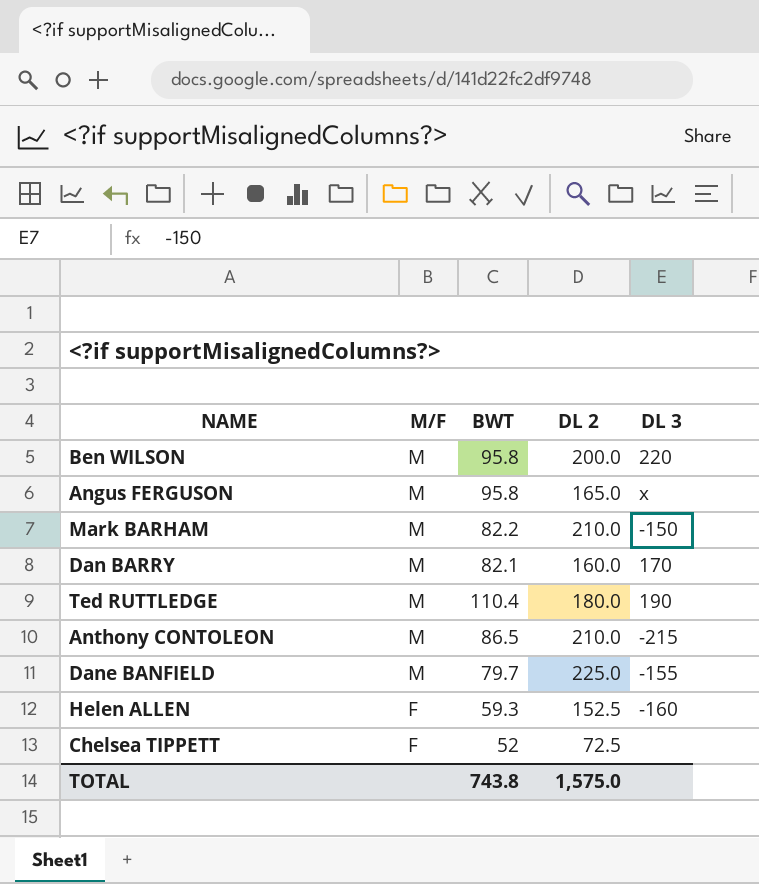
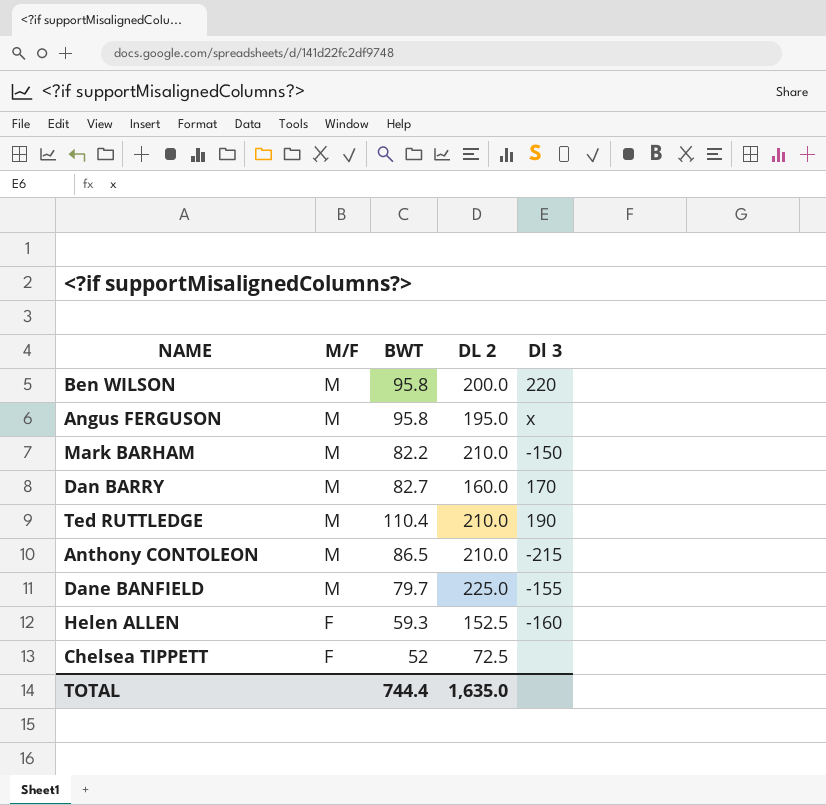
column name: DL 3 -> Dl 3
Angus FERGUSON | DL 2: 165.0 -> 195.0
Dan BARRY | BWT: 82.1 -> 82.7
Ted RUTTLEDGE | DL 2: 180.0 -> 210.0
TOTAL | BWT: 743.8 -> 744.4
TOTAL | DL 2: 1,575.0 -> 1,635.0

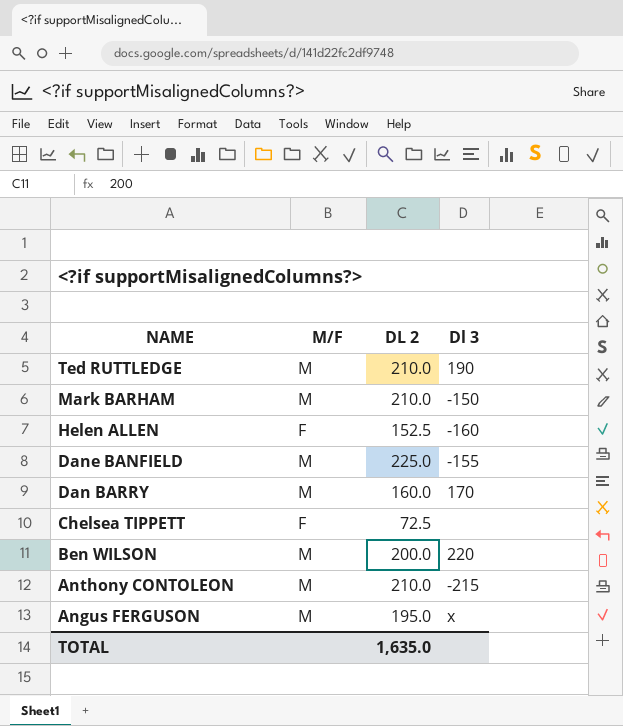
row order: M/F descending -> NAME descending
column BWT | position: 3 -> none

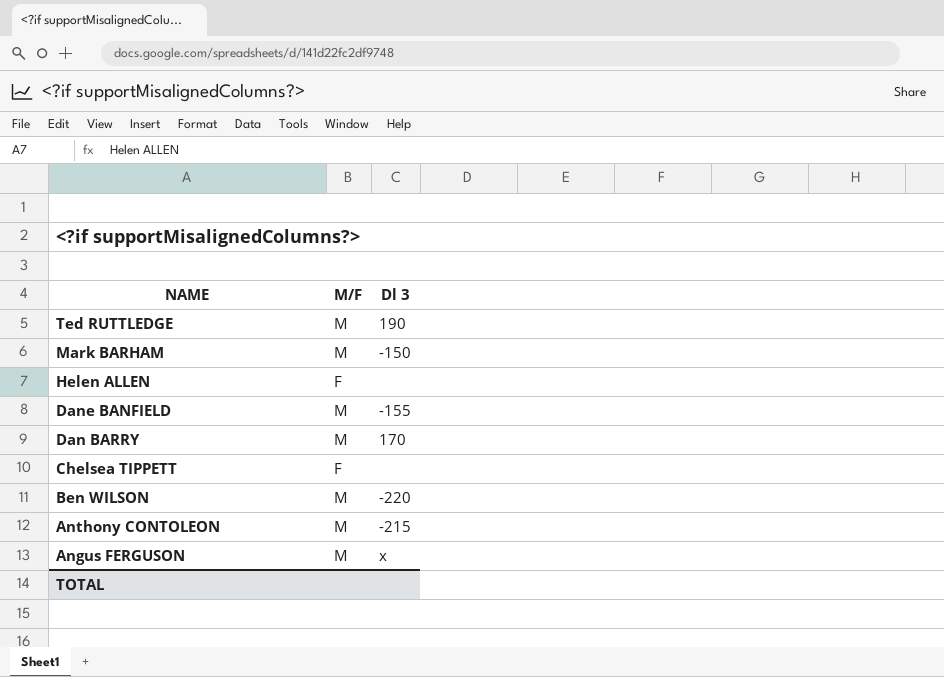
column DL 2 | position: 3 -> none
Helen ALLEN | Dl 3: -160 -> none
Ben WILSON | Dl 3: 220 -> -220

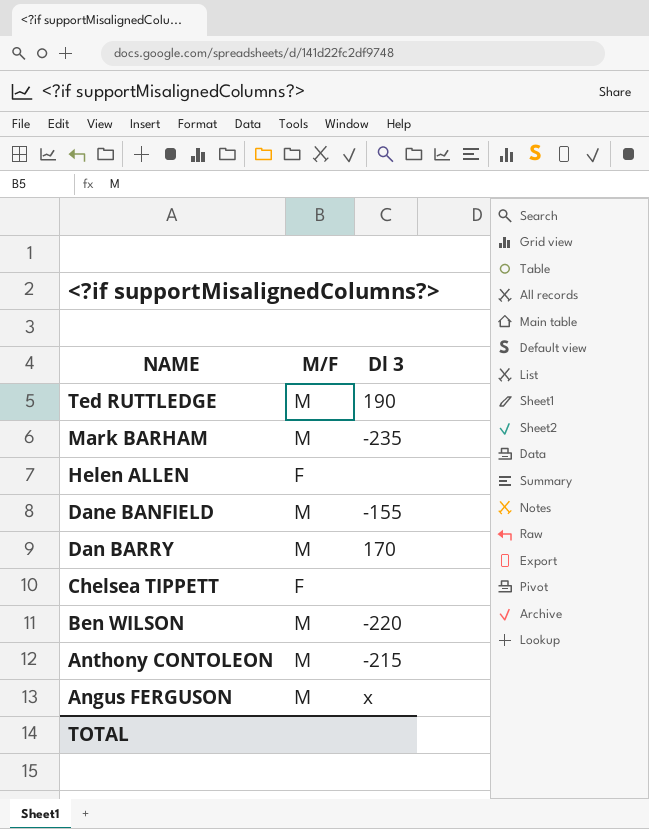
Mark BARHAM | Dl 3: -150 -> -235

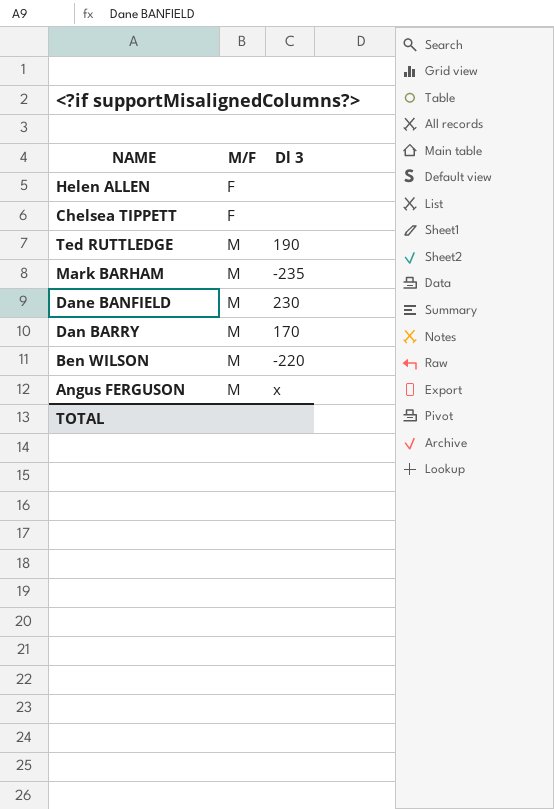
row order: NAME descending -> M/F ascending
row Anthony CONTOLEON: M | -215 -> none
Dane BANFIELD | Dl 3: -155 -> 230

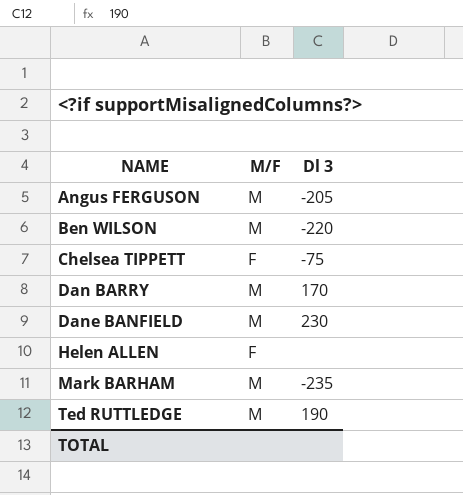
row order: M/F ascending -> NAME ascending
Angus FERGUSON | Dl 3: x -> -205
Chelsea TIPPETT | Dl 3: none -> -75

